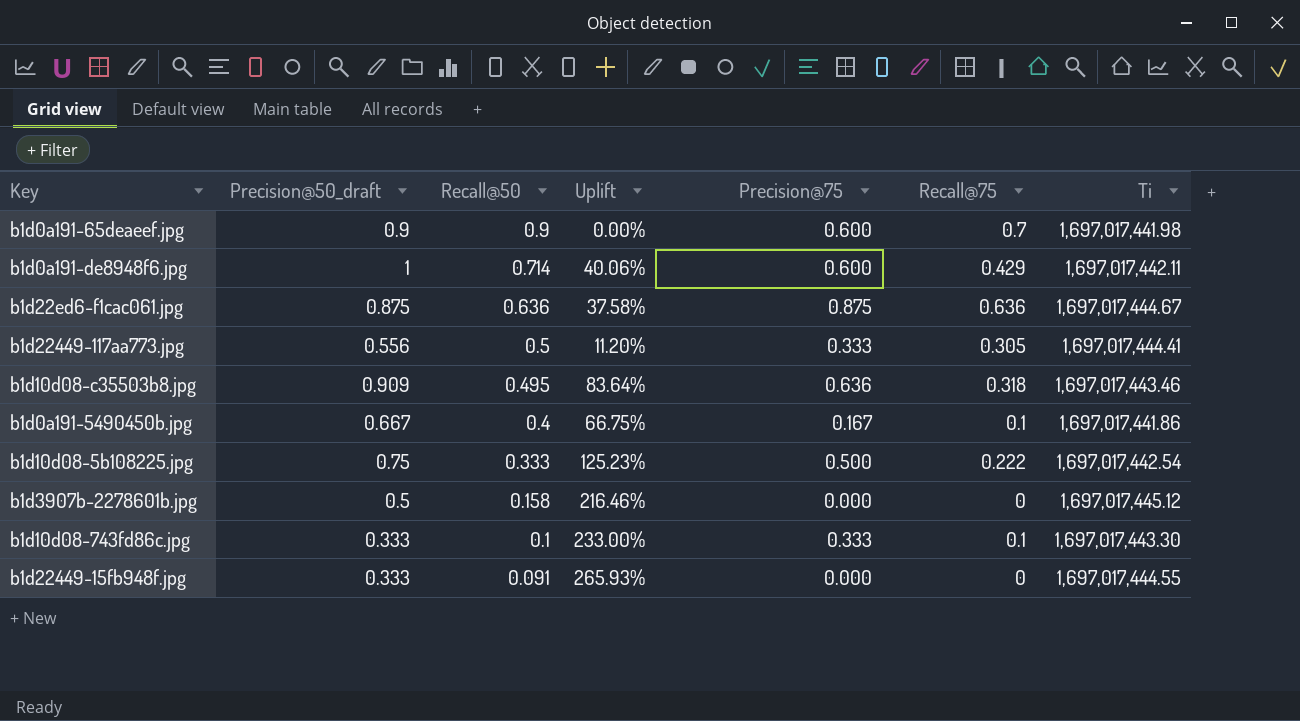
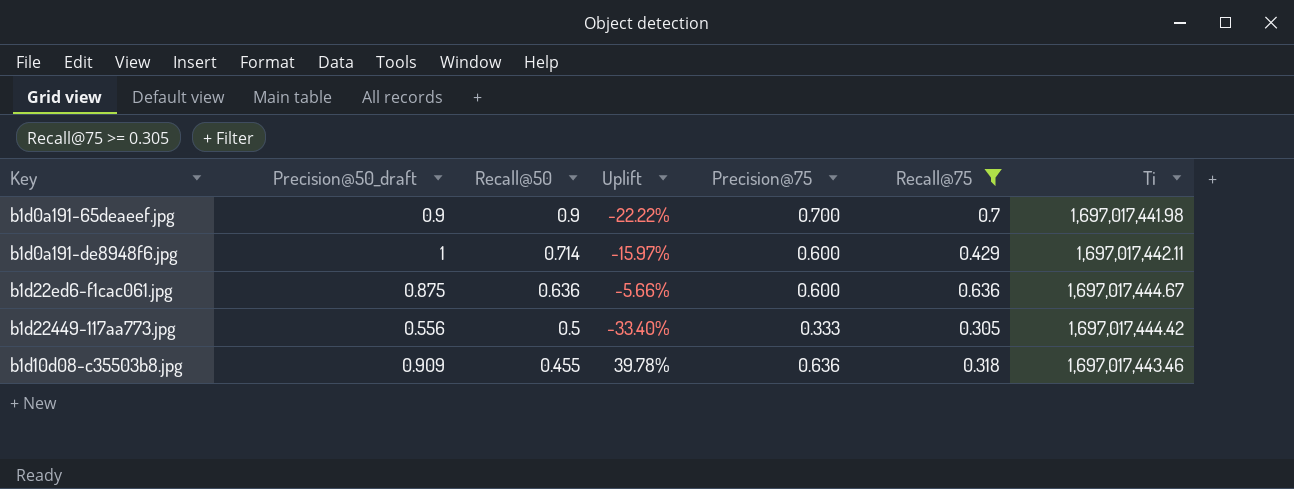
filter: none -> Recall@75 >= 0.305
column Uplift | formula: ([Precision@50_draft] - [Recall@50]) / [Recall@50] -> ([Precision@75] - [Recall@50]) / [Recall@50]
b1d0a191-65deaeef.jpg | Precision@75: 0.600 -> 0.700
b1d22ed6-f1cac061.jpg | Precision@75: 0.875 -> 0.600
b1d22449-117aa773.jpg | Ti: 1,697,017,444.41 -> 1,697,017,444.42
b1d10d08-c35503b8.jpg | Recall@50: 0.495 -> 0.455

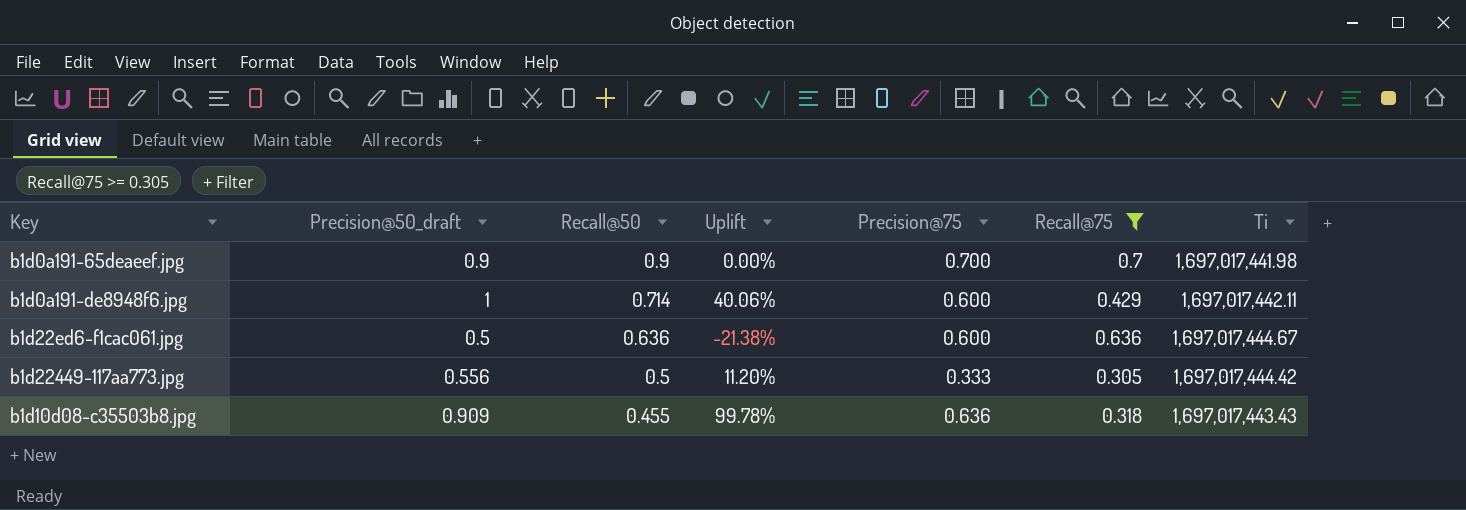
column Uplift | formula: ([Precision@75] - [Recall@50]) / [Recall@50] -> ([Precision@50_draft] - [Recall@50]) / [Recall@50]
b1d22ed6-f1cac061.jpg | Precision@50_draft: 0.875 -> 0.5
b1d10d08-c35503b8.jpg | Ti: 1,697,017,443.46 -> 1,697,017,443.43

